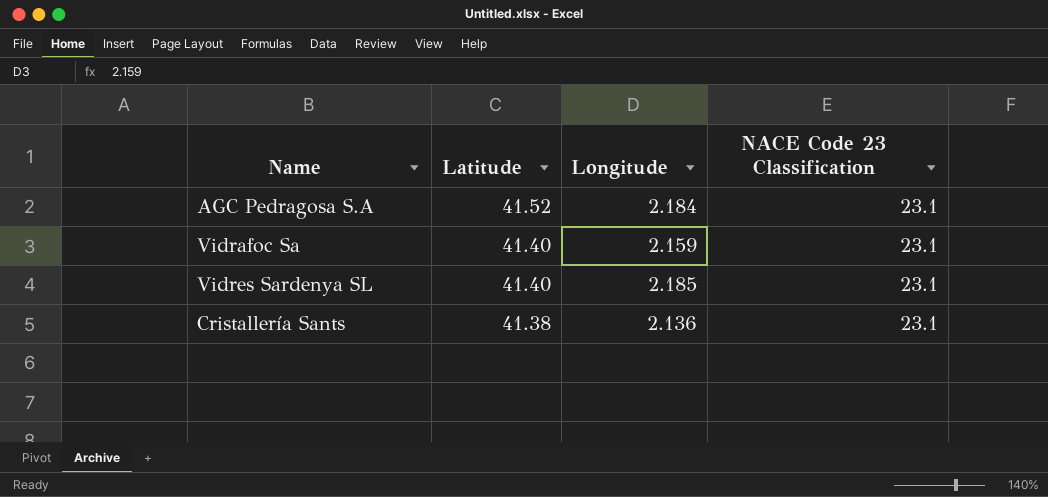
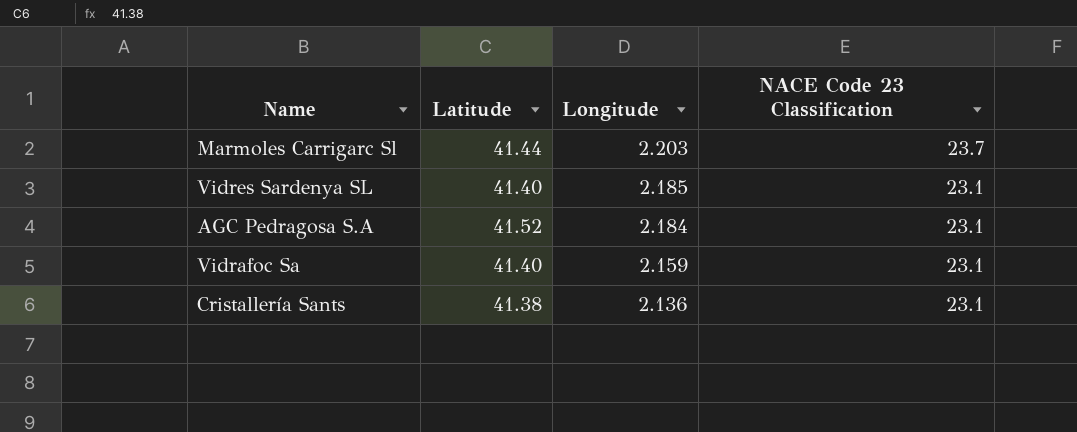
row order: Latitude descending -> Longitude descending
row Marmoles Carrigarc Sl: none -> 41.44 | 2.203 | 23.7

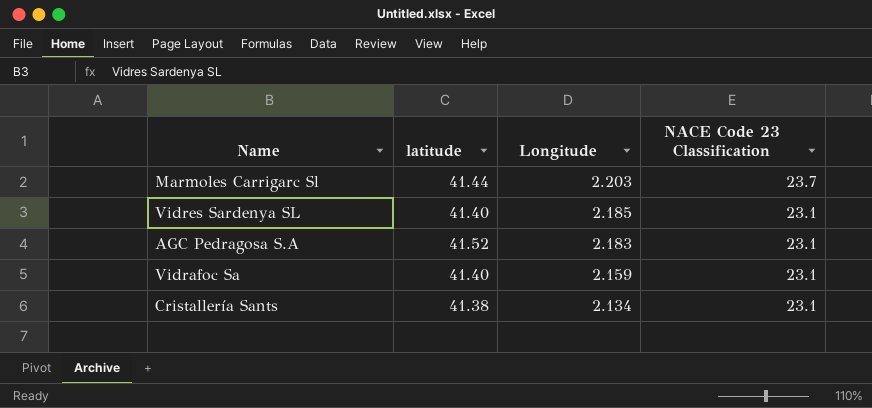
column name: Latitude -> latitude
AGC Pedragosa S.A | Longitude: 2.184 -> 2.183
Cristallería Sants | Longitude: 2.136 -> 2.134

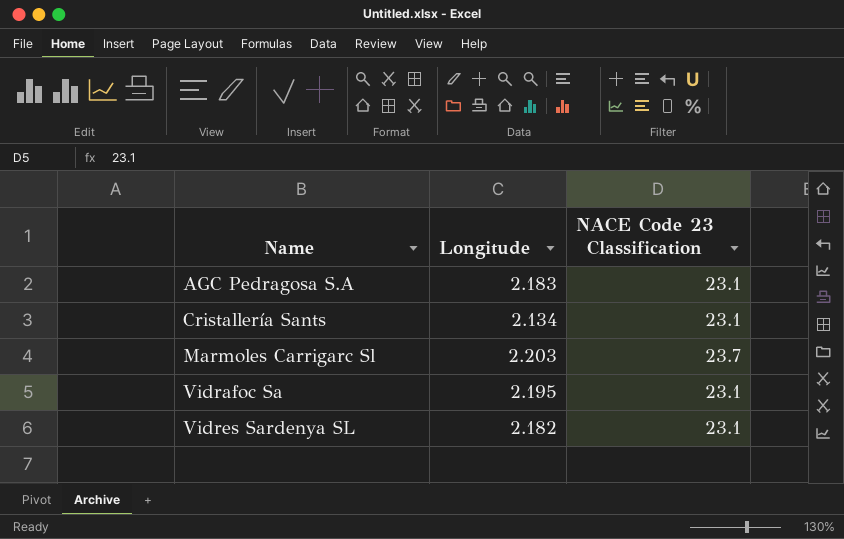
row order: Longitude descending -> Name ascending
column latitude | position: 2 -> none
Vidrafoc Sa | Longitude: 2.159 -> 2.195
Vidres Sardenya SL | Longitude: 2.185 -> 2.182

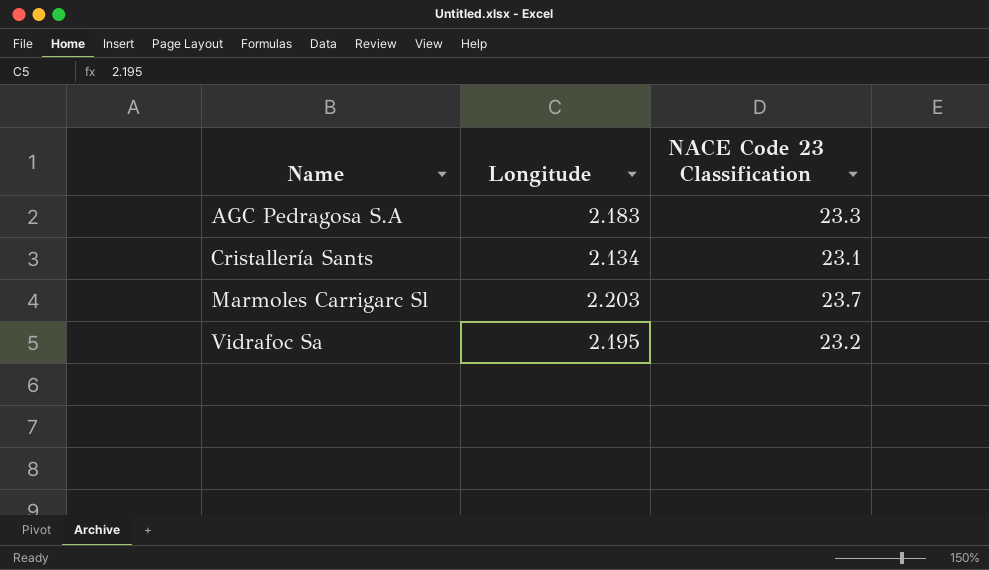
row Vidres Sardenya SL: 2.182 | 23.1 -> none
AGC Pedragosa S.A | NACE Code 23 Classification: 23.1 -> 23.3
Vidrafoc Sa | NACE Code 23 Classification: 23.1 -> 23.2

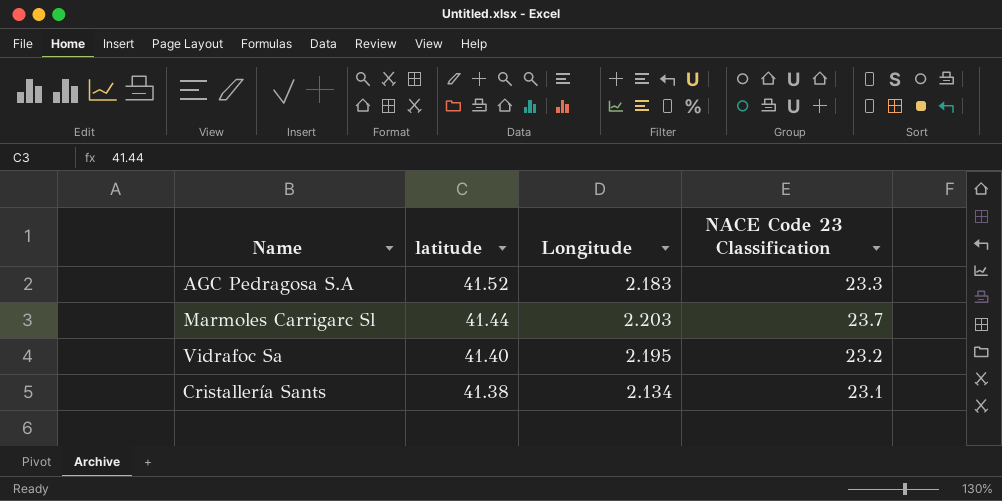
row order: Name ascending -> latitude descending
column latitude | position: none -> 2

